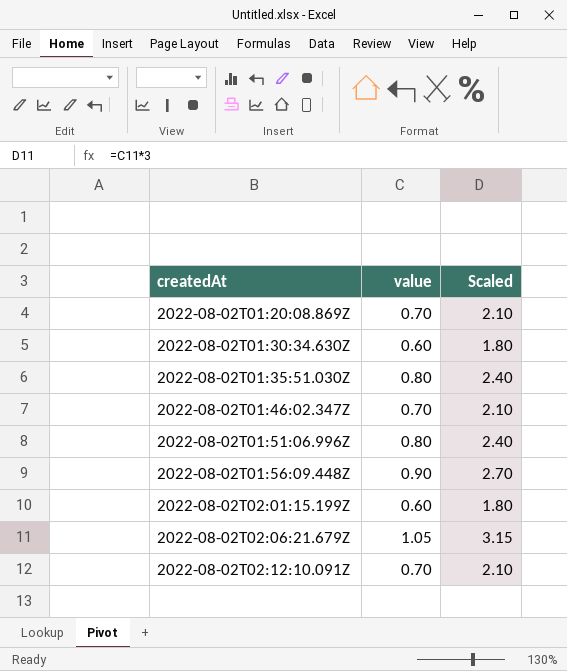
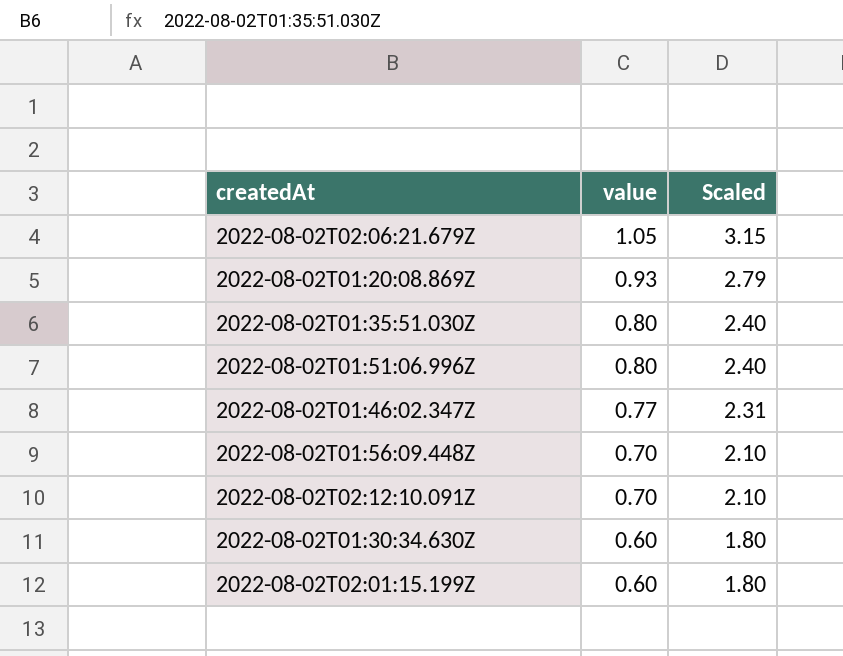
row order: createdAt ascending -> value descending
2022-08-02T01:20:08.869Z | value: 0.70 -> 0.93
2022-08-02T01:20:08.869Z | Scaled: 2.10 -> 2.79
2022-08-02T01:46:02.347Z | value: 0.70 -> 0.77
2022-08-02T01:46:02.347Z | Scaled: 2.10 -> 2.31
2022-08-02T01:56:09.448Z | value: 0.90 -> 0.70
2022-08-02T01:56:09.448Z | Scaled: 2.70 -> 2.10

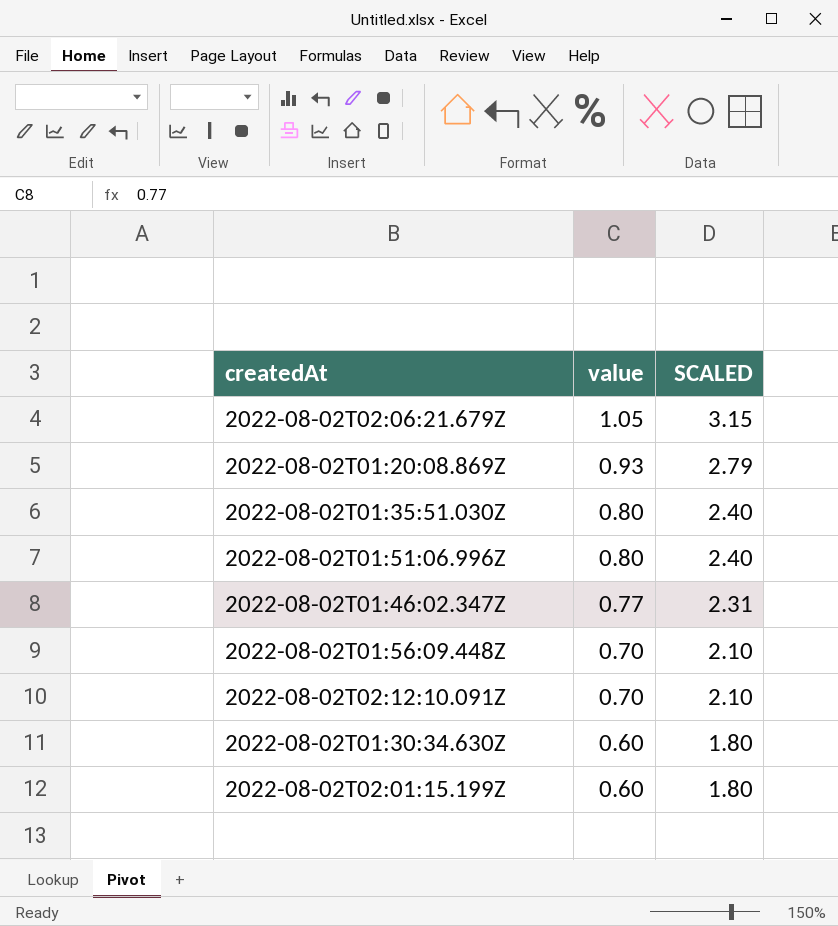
column name: Scaled -> SCALED

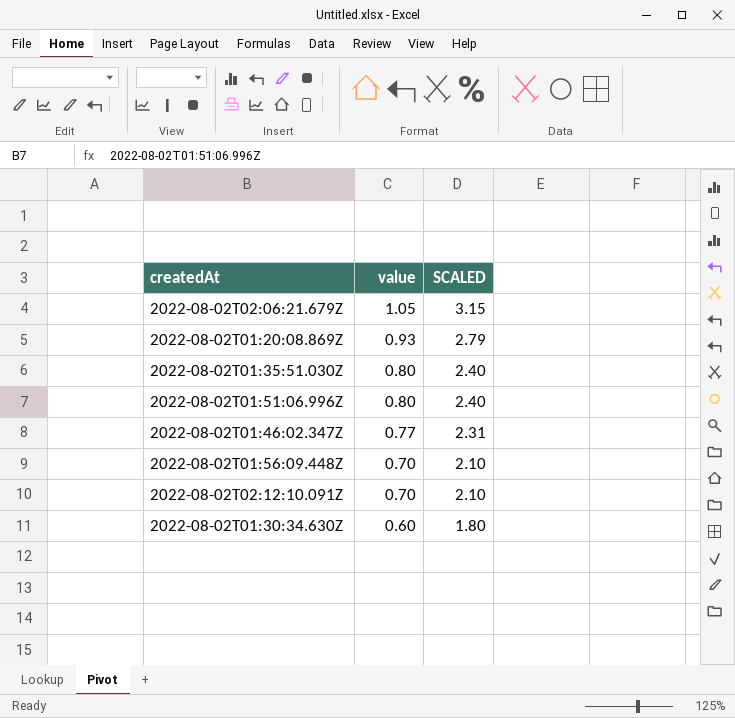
row 2022-08-02T02:01:15.199Z: 0.60 | 1.80 -> none

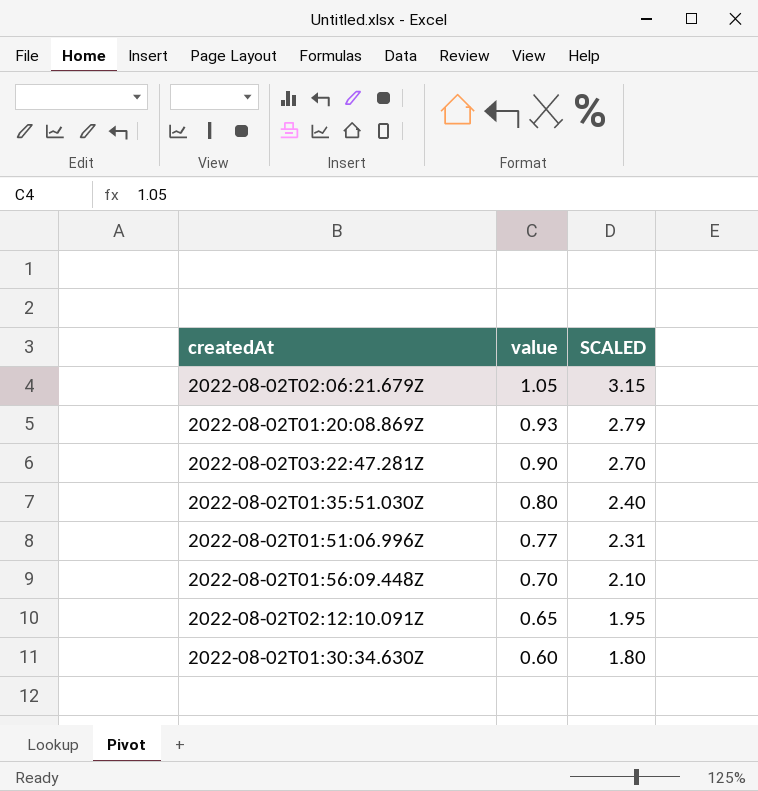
row 2022-08-02T01:46:02.347Z: 0.77 | 2.31 -> none
row 2022-08-02T03:22:47.281Z: none -> 0.90 | 2.70
2022-08-02T01:51:06.996Z | value: 0.80 -> 0.77
2022-08-02T01:51:06.996Z | SCALED: 2.40 -> 2.31
2022-08-02T02:12:10.091Z | value: 0.70 -> 0.65
2022-08-02T02:12:10.091Z | SCALED: 2.10 -> 1.95

